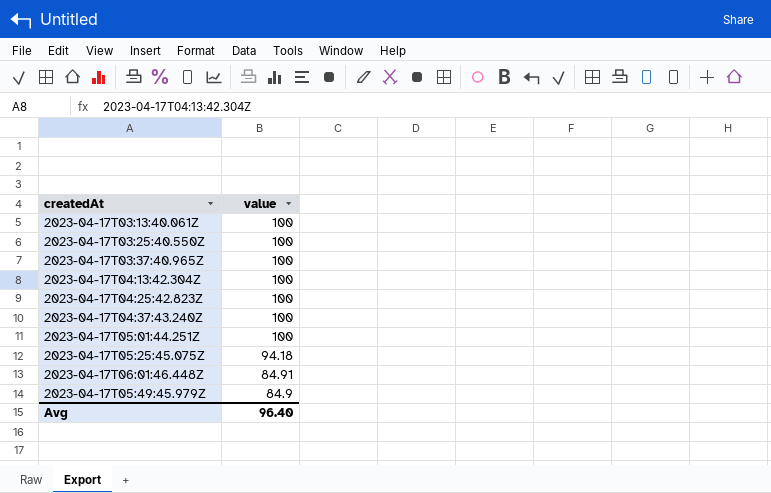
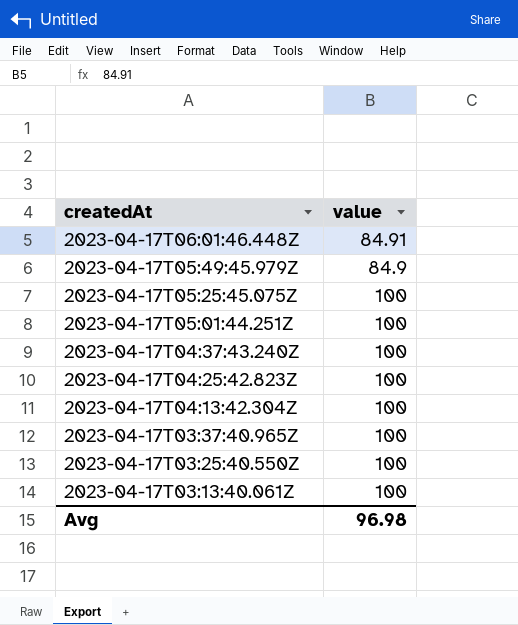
row order: value descending -> createdAt descending
2023-04-17T05:25:45.075Z | value: 94.18 -> 100
Avg | value: 96.40 -> 96.98

